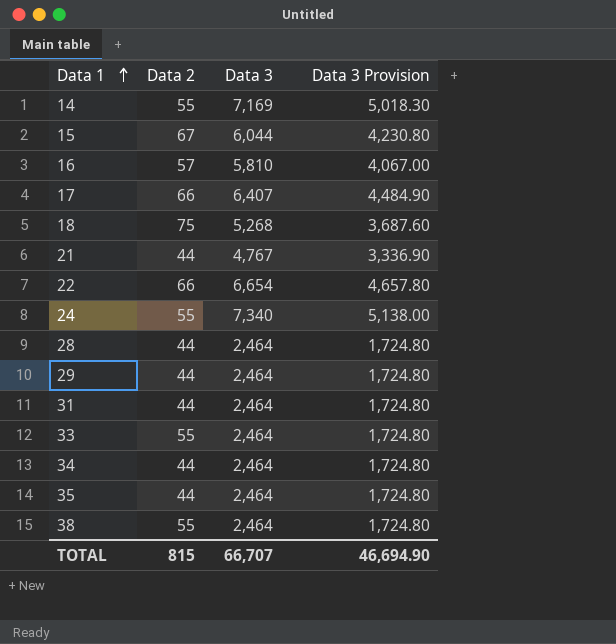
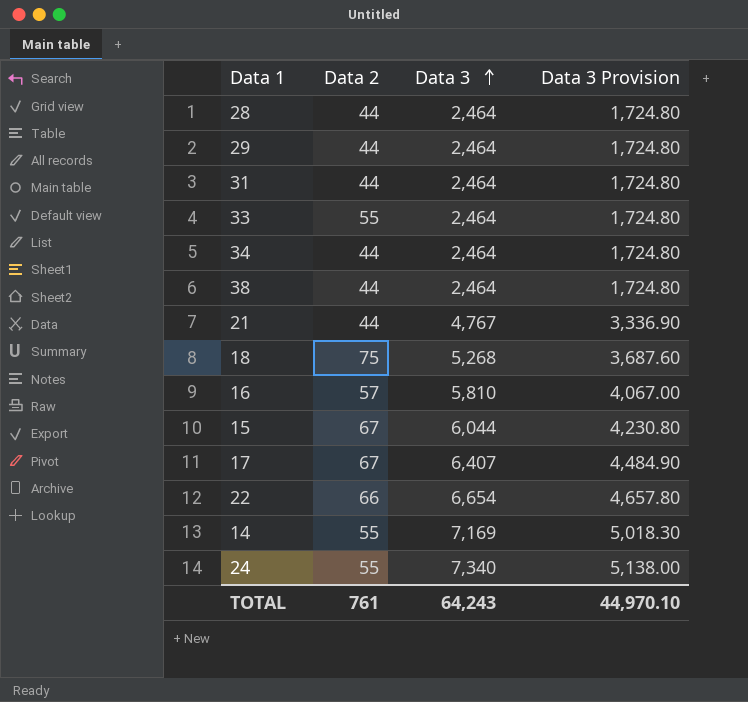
row order: Data 1 ascending -> Data 3 ascending
row 35: 44 | 2,464 | 1,724.80 -> none
38 | Data 2: 55 -> 44
17 | Data 2: 66 -> 67
TOTAL | Data 2: 815 -> 761
TOTAL | Data 3: 66,707 -> 64,243
TOTAL | Data 3 Provision: 46,694.90 -> 44,970.10

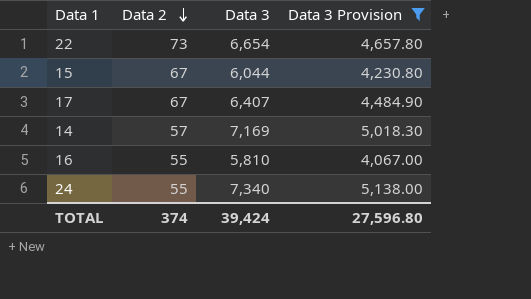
filter: none -> Data 3 Provision >= 4,067.00
row order: Data 3 ascending -> Data 2 descending
22 | Data 2: 66 -> 73
14 | Data 2: 55 -> 57
16 | Data 2: 57 -> 55
TOTAL | Data 2: 761 -> 374
TOTAL | Data 3: 64,243 -> 39,424
TOTAL | Data 3 Provision: 44,970.10 -> 27,596.80

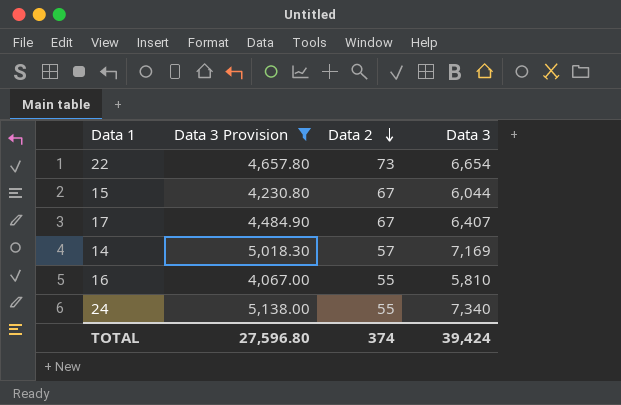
column Data 3 Provision | position: 4 -> 2

